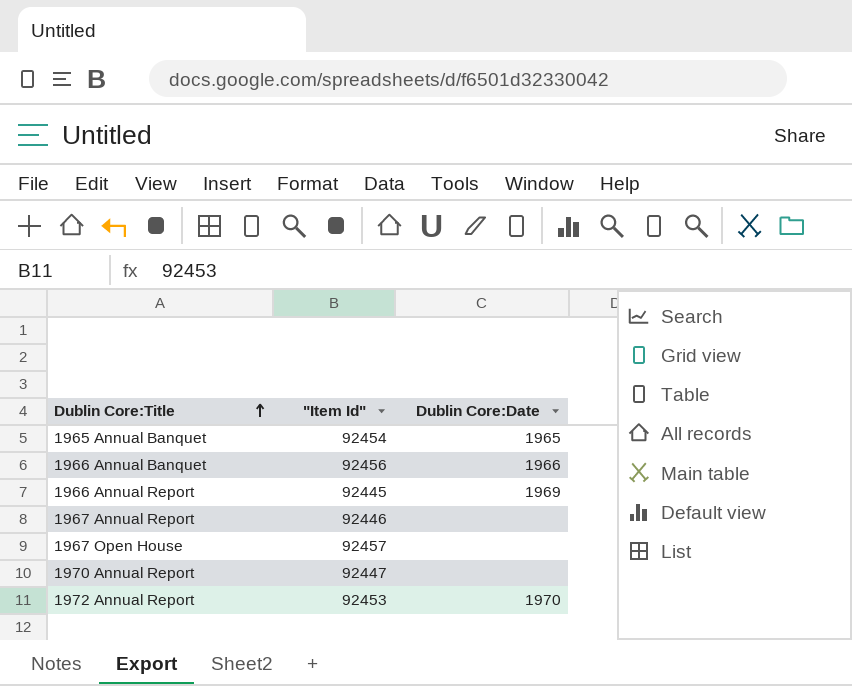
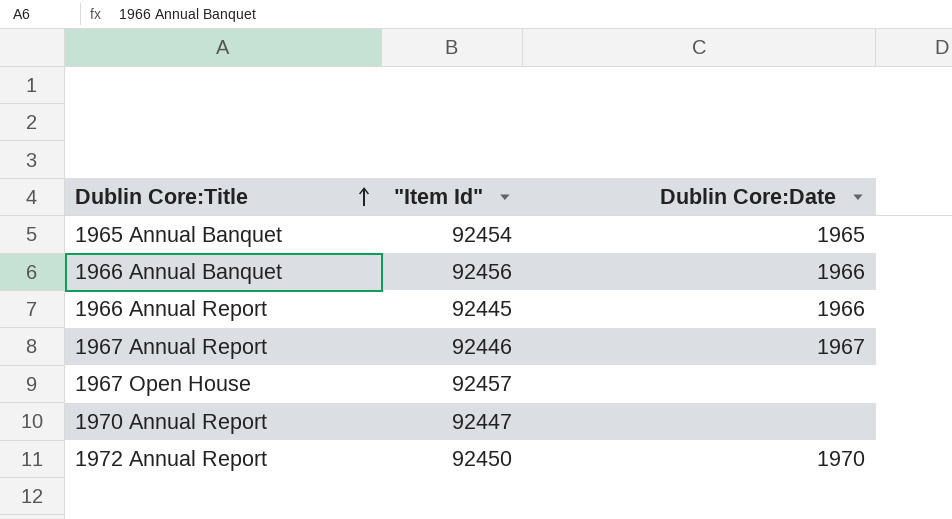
1966 Annual Report | Dublin Core:Date: 1969 -> 1966
1967 Annual Report | Dublin Core:Date: none -> 1967
1972 Annual Report | "Item Id": 92453 -> 92450

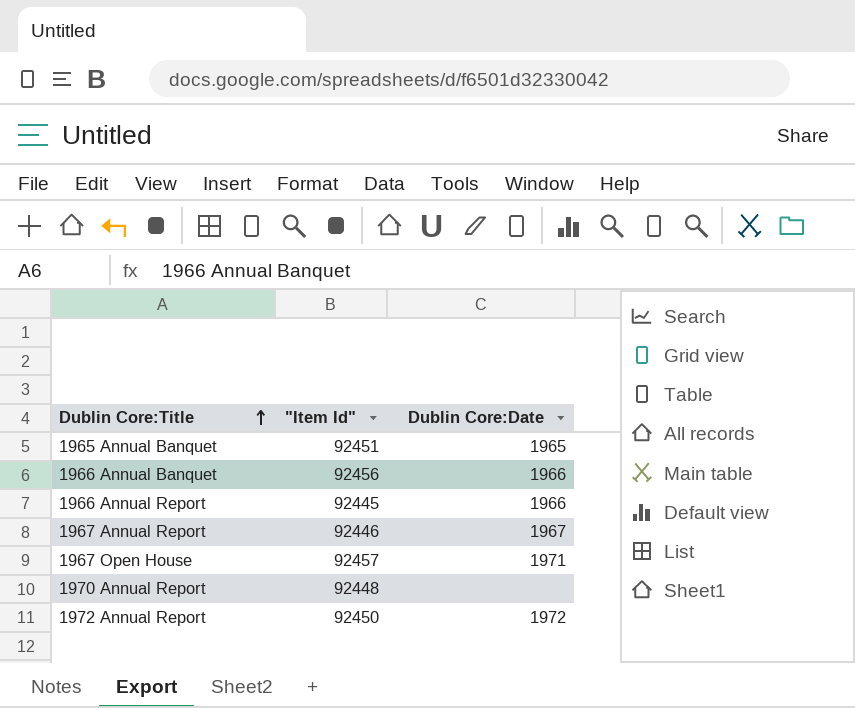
1965 Annual Banquet | "Item Id": 92454 -> 92451
1967 Open House | Dublin Core:Date: none -> 1971
1970 Annual Report | "Item Id": 92447 -> 92448
1972 Annual Report | Dublin Core:Date: 1970 -> 1972

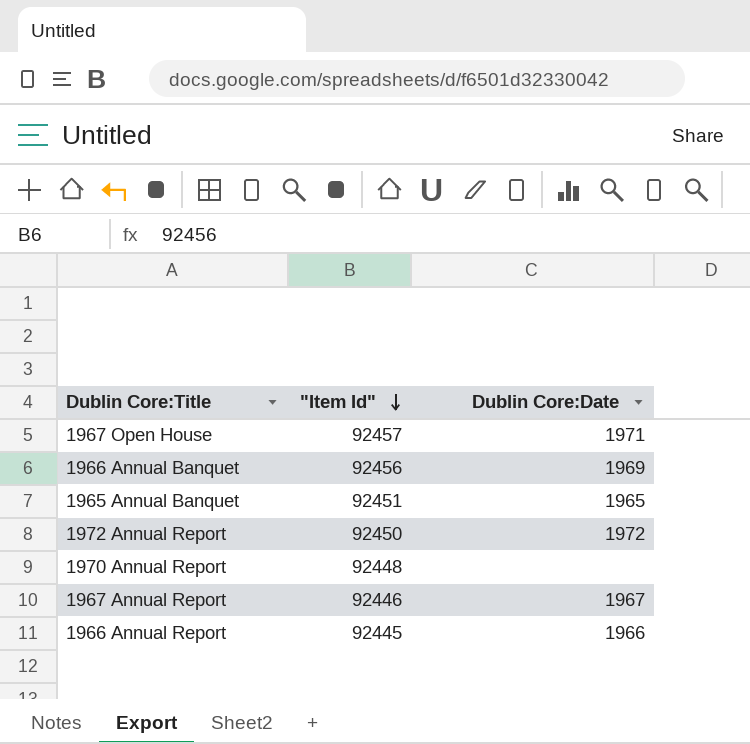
row order: Dublin Core:Title ascending -> "Item Id" descending
1966 Annual Banquet | Dublin Core:Date: 1966 -> 1969

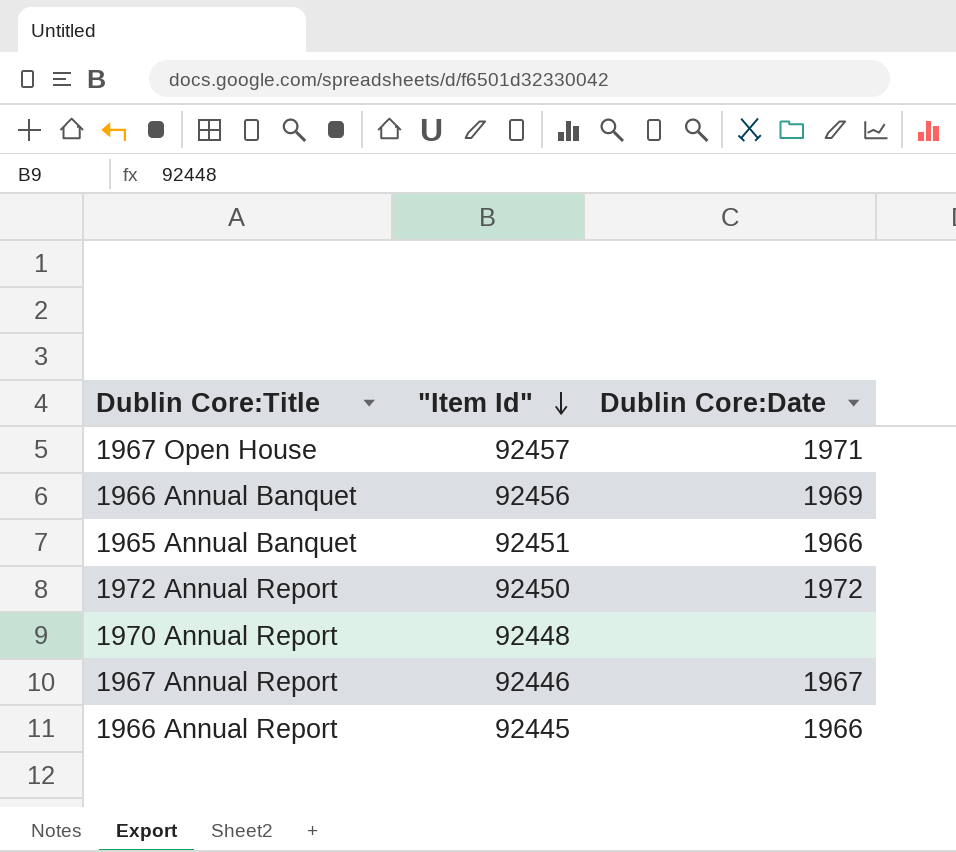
1965 Annual Banquet | Dublin Core:Date: 1965 -> 1966

